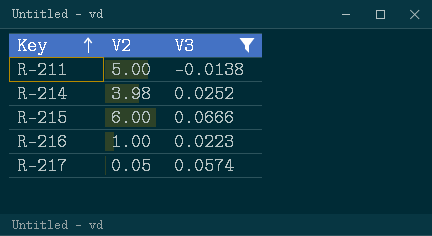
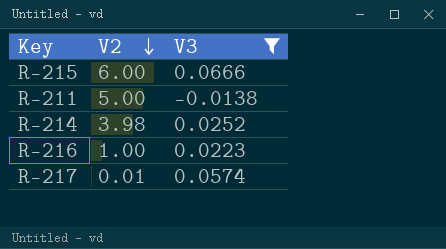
row order: Key ascending -> V2 descending
R-217 | V2: 0.05 -> 0.01

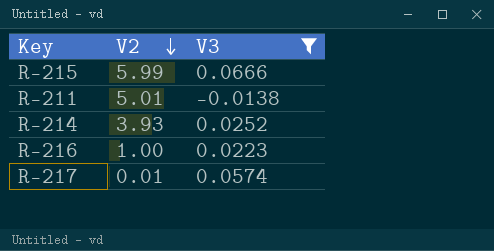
R-215 | V2: 6.00 -> 5.99
R-211 | V2: 5.00 -> 5.01
R-214 | V2: 3.98 -> 3.93

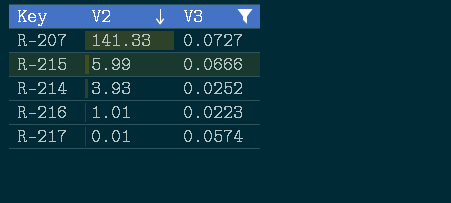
row R-211: 5.01 | -0.0138 -> none
row R-207: none -> 141.33 | 0.0727
R-216 | V2: 1.00 -> 1.01

